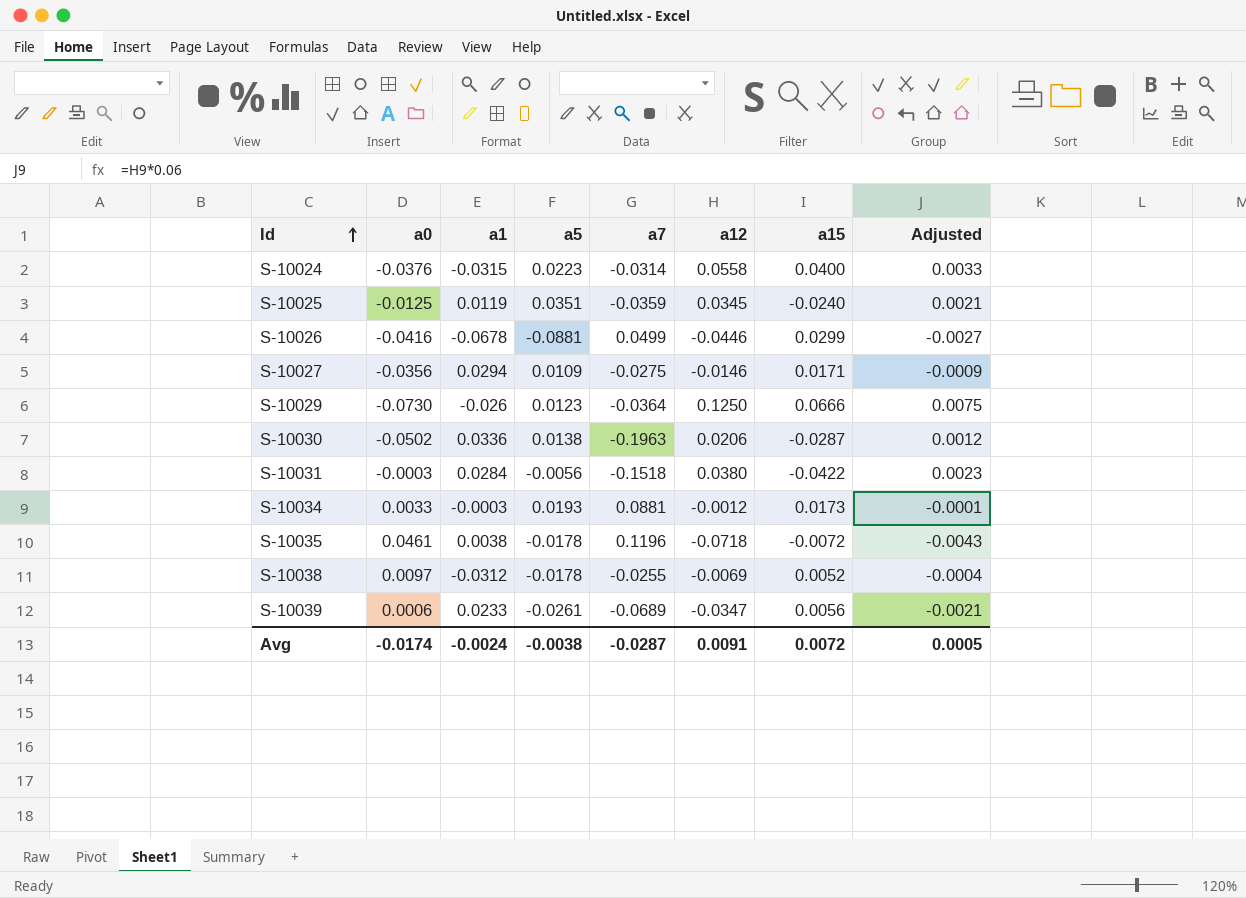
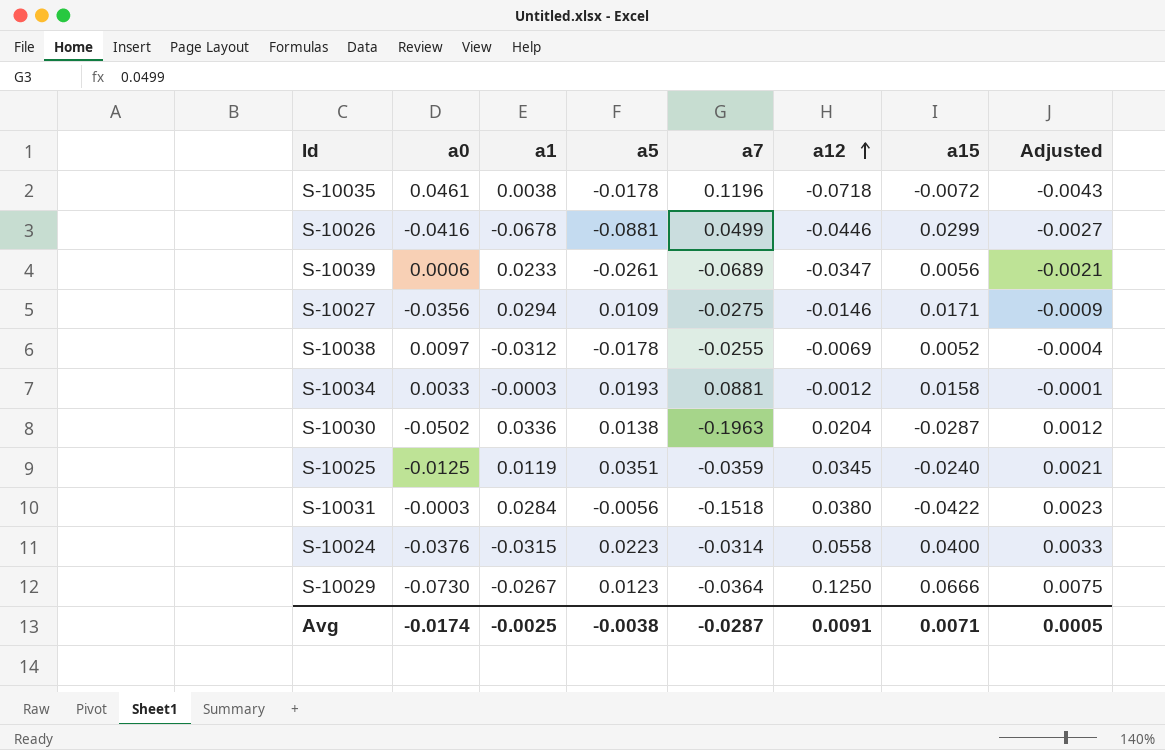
row order: Id ascending -> a12 ascending
S-10034 | a15: 0.0173 -> 0.0158
S-10030 | a12: 0.0206 -> 0.0204
S-10029 | a1: -0.026 -> -0.0267
Avg | a1: -0.0024 -> -0.0025
Avg | a15: 0.0072 -> 0.0071

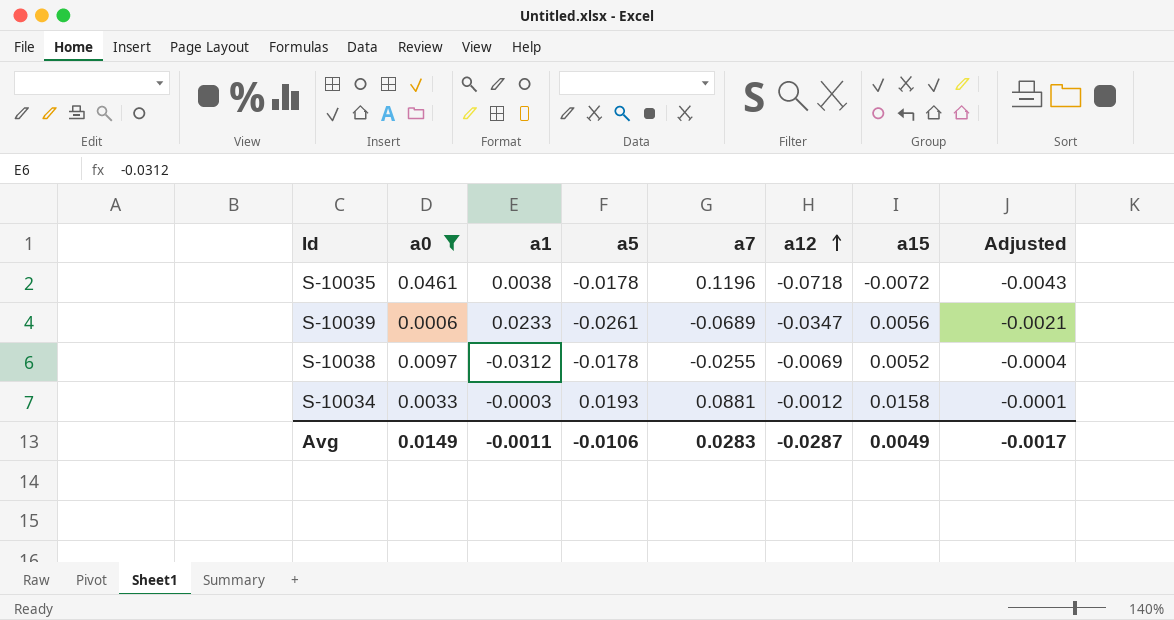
filter: none -> a0 >= 0.0006
Avg | a0: -0.0174 -> 0.0149
Avg | a1: -0.0025 -> -0.0011
Avg | a5: -0.0038 -> -0.0106
Avg | a7: -0.0287 -> 0.0283
Avg | a12: 0.0091 -> -0.0287
Avg | a15: 0.0071 -> 0.0049
Avg | Adjusted: 0.0005 -> -0.0017

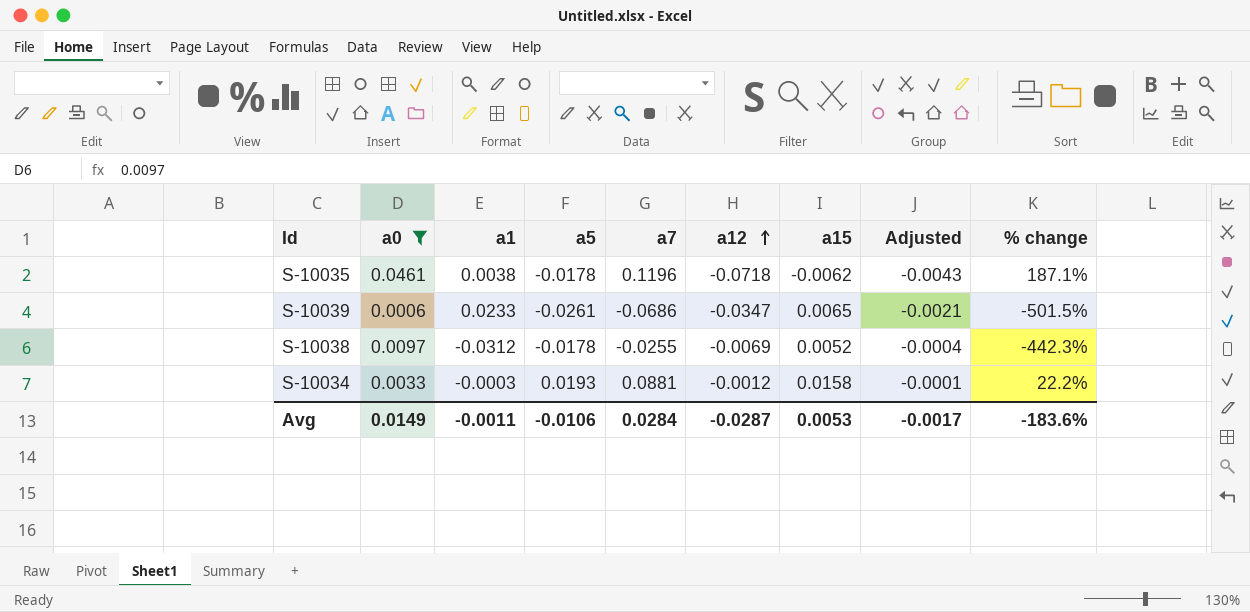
column % change | formula: none -> ([a5] - [a15]) / [a15]
S-10035 | a15: -0.0072 -> -0.0062
S-10039 | a7: -0.0689 -> -0.0686
S-10039 | a15: 0.0056 -> 0.0065
Avg | a7: 0.0283 -> 0.0284
Avg | a15: 0.0049 -> 0.0053

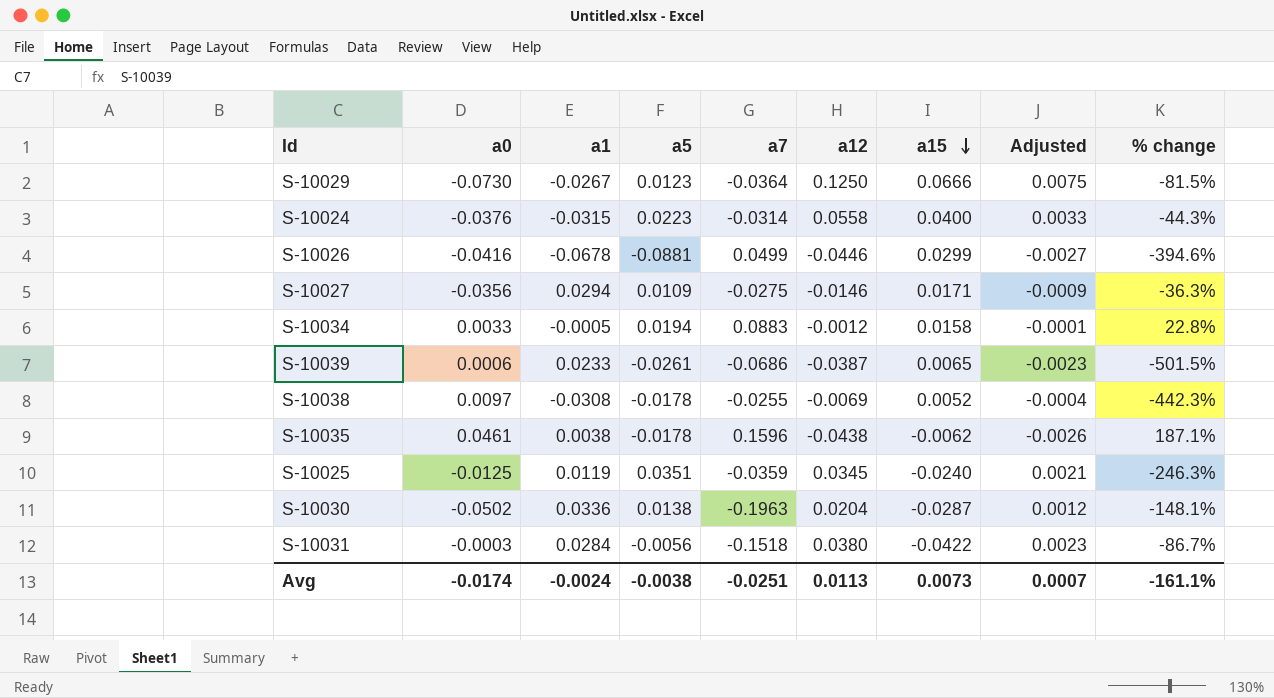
filter: a0 >= 0.0006 -> none
row order: a12 ascending -> a15 descending
S-10034 | a1: -0.0003 -> -0.0005
S-10034 | a5: 0.0193 -> 0.0194
S-10034 | a7: 0.0881 -> 0.0883
S-10034 | % change: 22.2% -> 22.8%
S-10039 | a12: -0.0347 -> -0.0387
S-10039 | Adjusted: -0.0021 -> -0.0023
S-10038 | a1: -0.0312 -> -0.0308
S-10035 | a7: 0.1196 -> 0.1596
S-10035 | a12: -0.0718 -> -0.0438
S-10035 | Adjusted: -0.0043 -> -0.0026
Avg | a0: 0.0149 -> -0.0174
Avg | a1: -0.0011 -> -0.0024
Avg | a5: -0.0106 -> -0.0038
Avg | a7: 0.0284 -> -0.0251
Avg | a12: -0.0287 -> 0.0113
Avg | a15: 0.0053 -> 0.0073
Avg | Adjusted: -0.0017 -> 0.0007
Avg | % change: -183.6% -> -161.1%

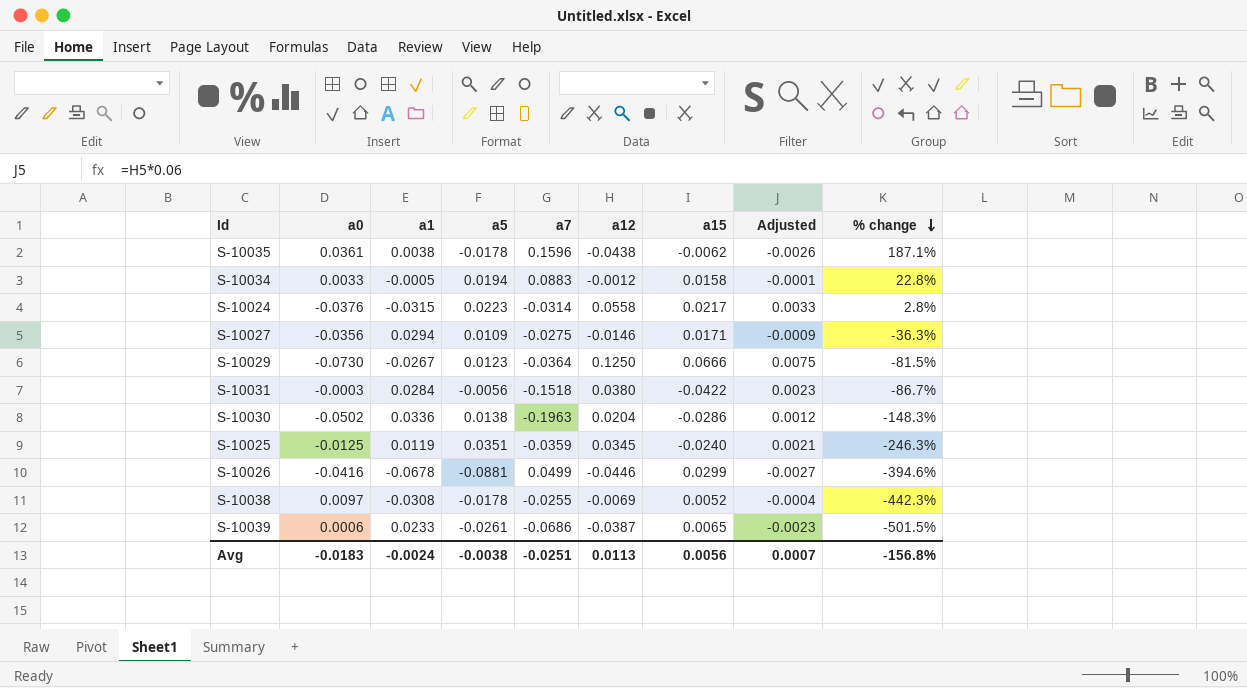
row order: a15 descending -> % change descending
S-10035 | a0: 0.0461 -> 0.0361
S-10024 | a15: 0.0400 -> 0.0217
S-10024 | % change: -44.3% -> 2.8%
S-10030 | a15: -0.0287 -> -0.0286
S-10030 | % change: -148.1% -> -148.3%
Avg | a0: -0.0174 -> -0.0183
Avg | a15: 0.0073 -> 0.0056
Avg | % change: -161.1% -> -156.8%

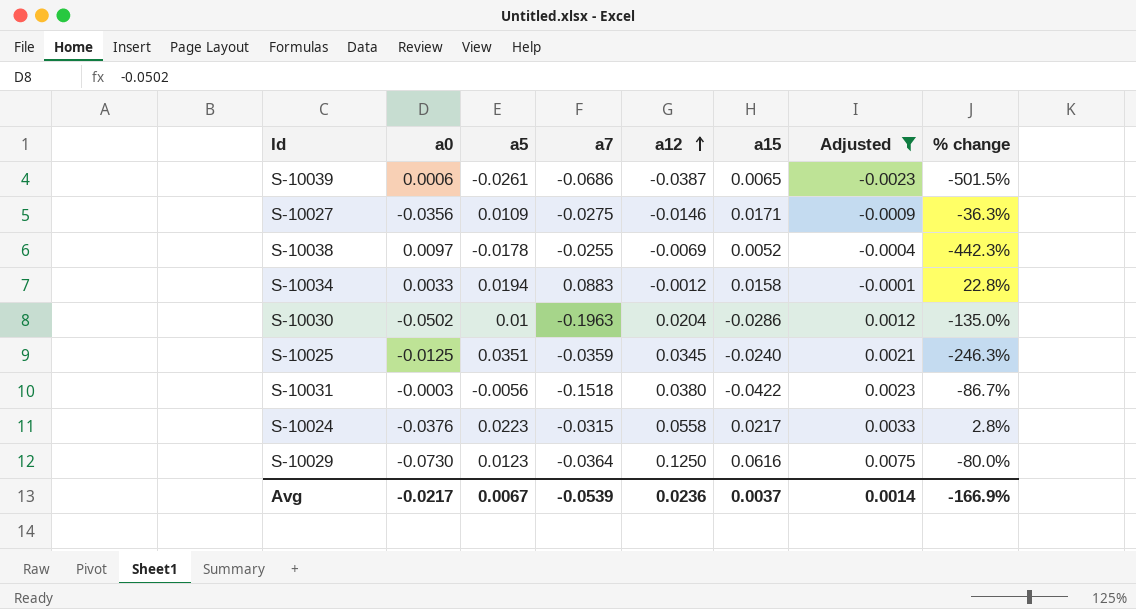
filter: none -> Adjusted >= -0.0023
row order: % change descending -> a12 ascending
column a1 | position: 3 -> none
S-10030 | a5: 0.0138 -> 0.01
S-10030 | % change: -148.3% -> -135.0%
S-10024 | a7: -0.0314 -> -0.0315
S-10029 | a15: 0.0666 -> 0.0616
S-10029 | % change: -81.5% -> -80.0%
Avg | a0: -0.0183 -> -0.0217
Avg | a5: -0.0038 -> 0.0067
Avg | a7: -0.0251 -> -0.0539
Avg | a12: 0.0113 -> 0.0236
Avg | a15: 0.0056 -> 0.0037
Avg | Adjusted: 0.0007 -> 0.0014
Avg | % change: -156.8% -> -166.9%

